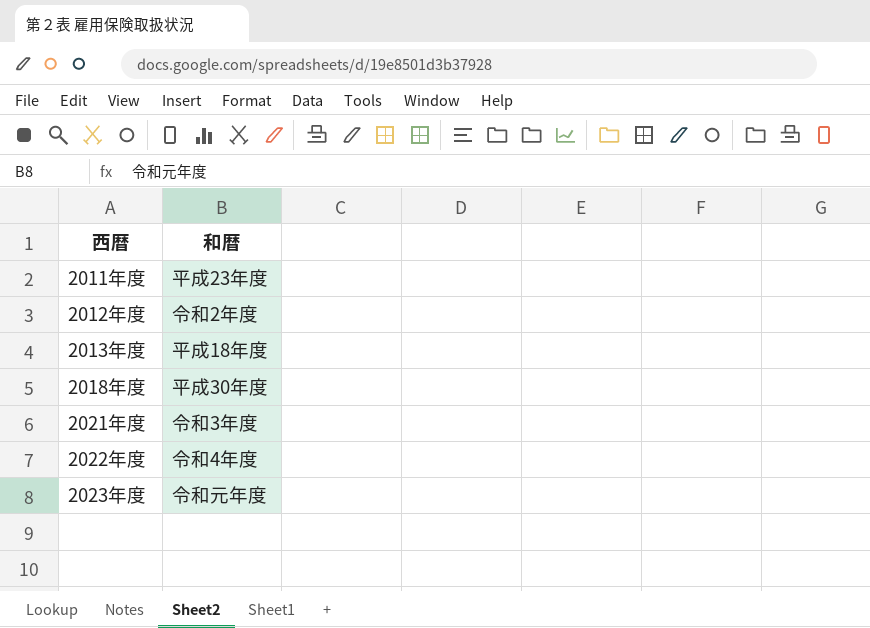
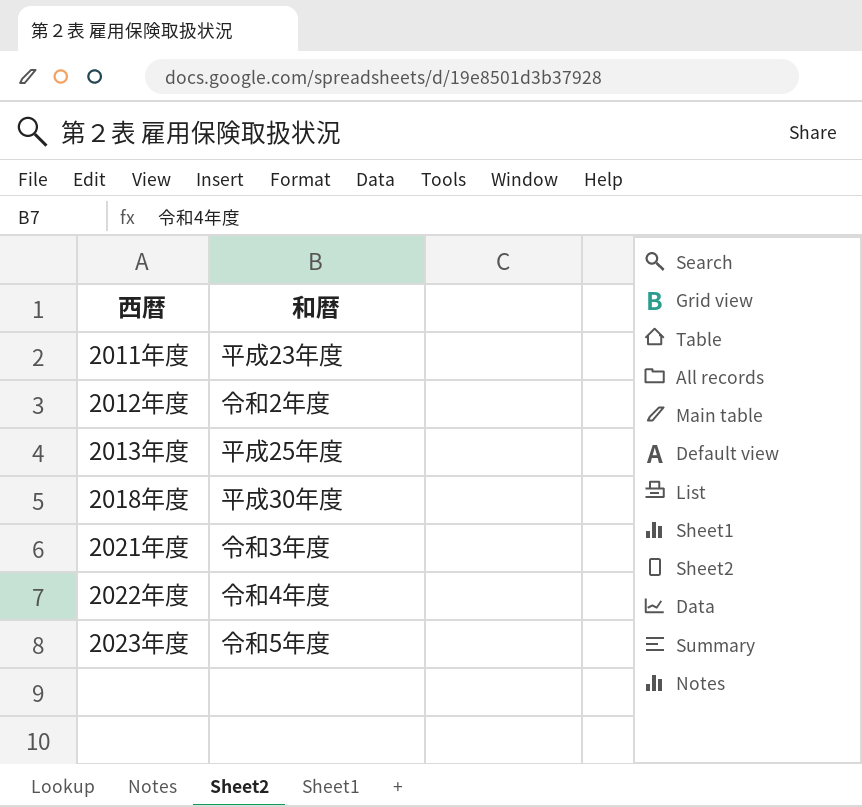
2013年度 | 和暦: 平成18年度 -> 平成25年度
2023年度 | 和暦: 令和元年度 -> 令和5年度

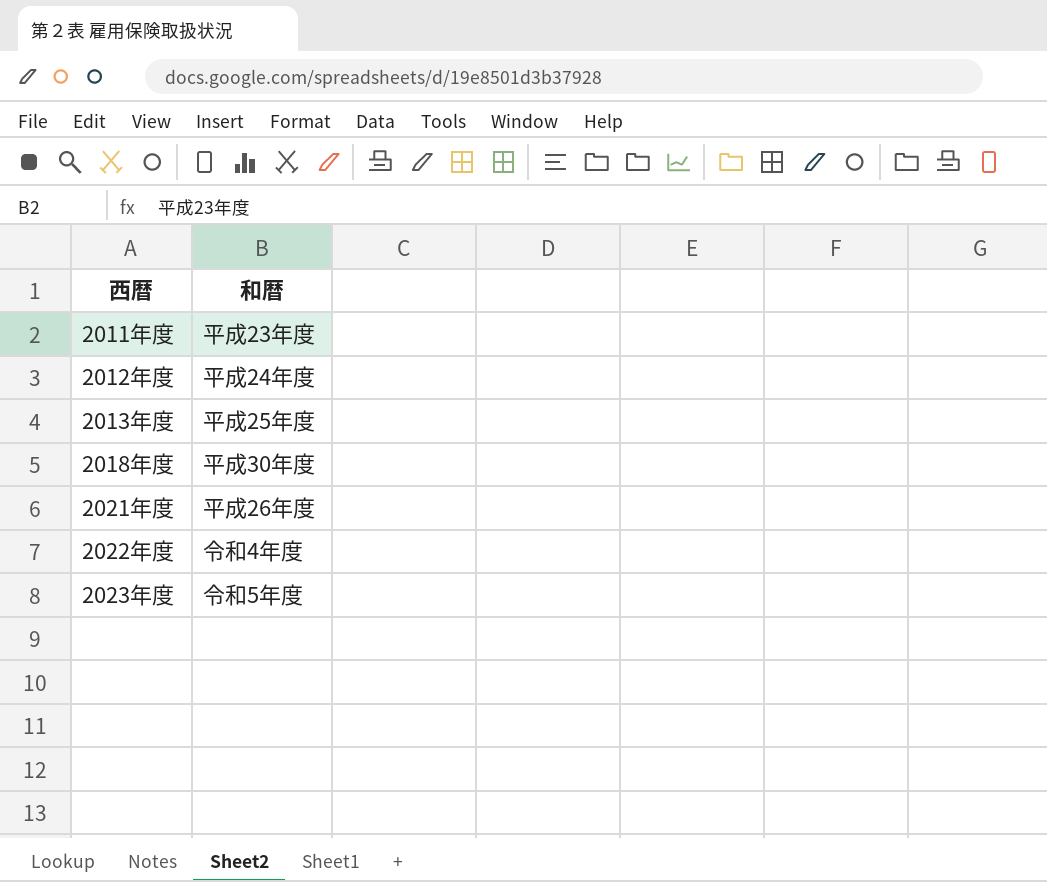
2012年度 | 和暦: 令和2年度 -> 平成24年度
2021年度 | 和暦: 令和3年度 -> 平成26年度

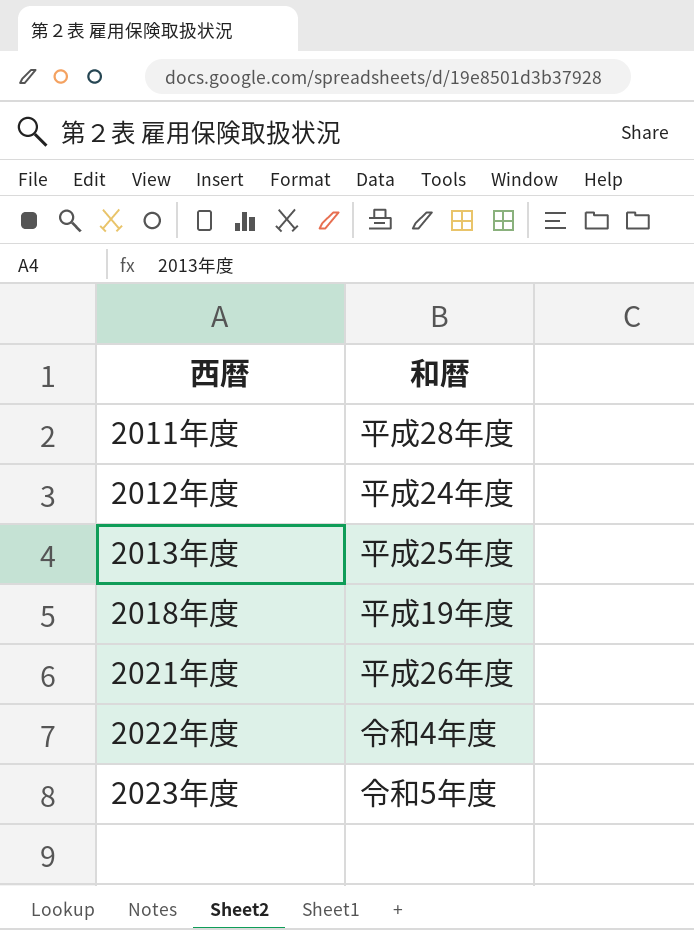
2011年度 | 和暦: 平成23年度 -> 平成28年度
2018年度 | 和暦: 平成30年度 -> 平成19年度

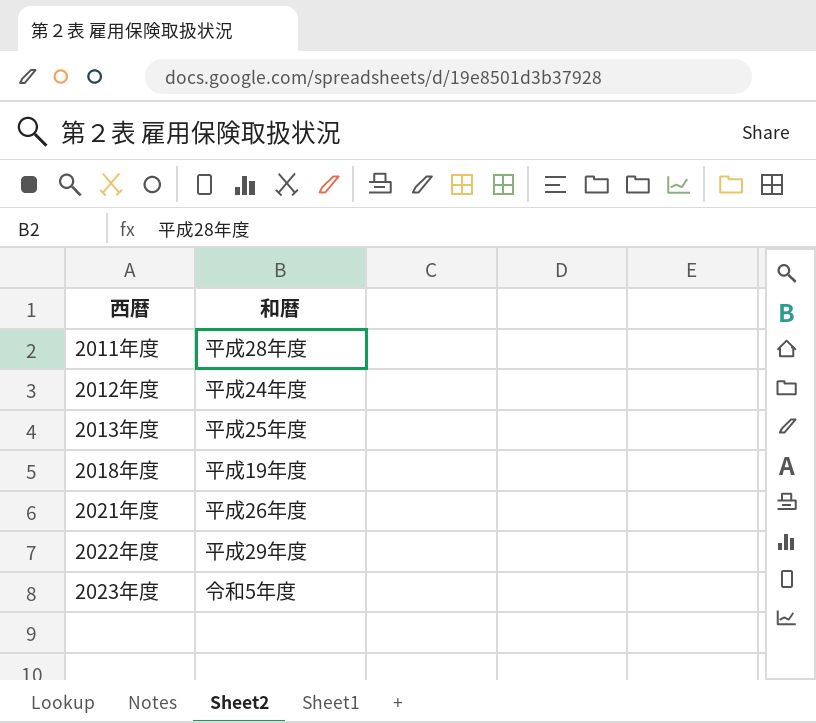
2022年度 | 和暦: 令和4年度 -> 平成29年度

